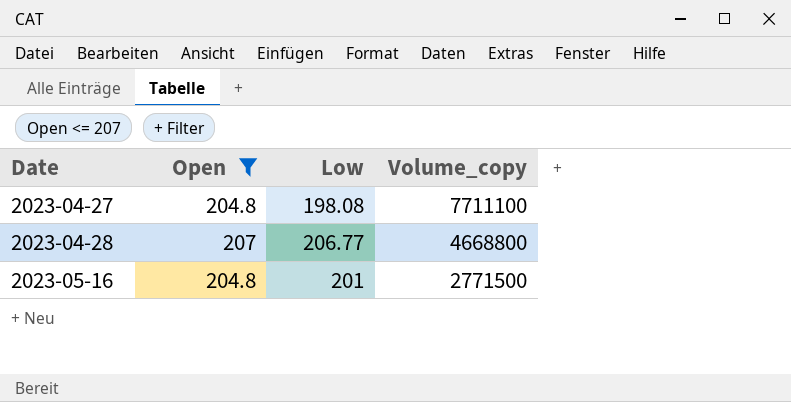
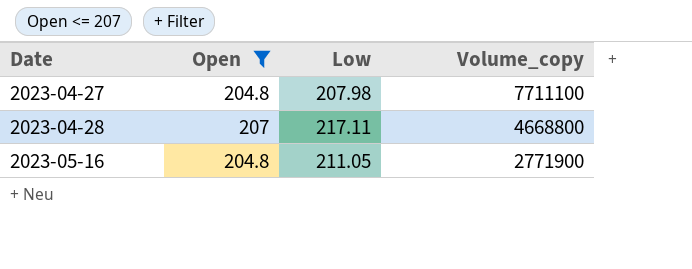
2023-04-27 | Low: 198.08 -> 207.98
2023-04-28 | Low: 206.77 -> 217.11
2023-05-16 | Low: 201 -> 211.05
2023-05-16 | Volume_copy: 2771500 -> 2771900

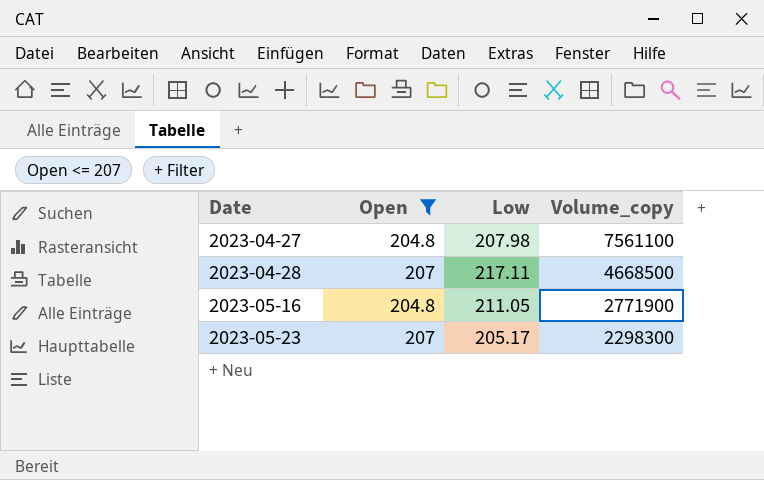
2023-04-27 | Volume_copy: 7711100 -> 7561100
2023-04-28 | Volume_copy: 4668800 -> 4668500
row 2023-05-23: none -> 207 | 205.17 | 2298300

